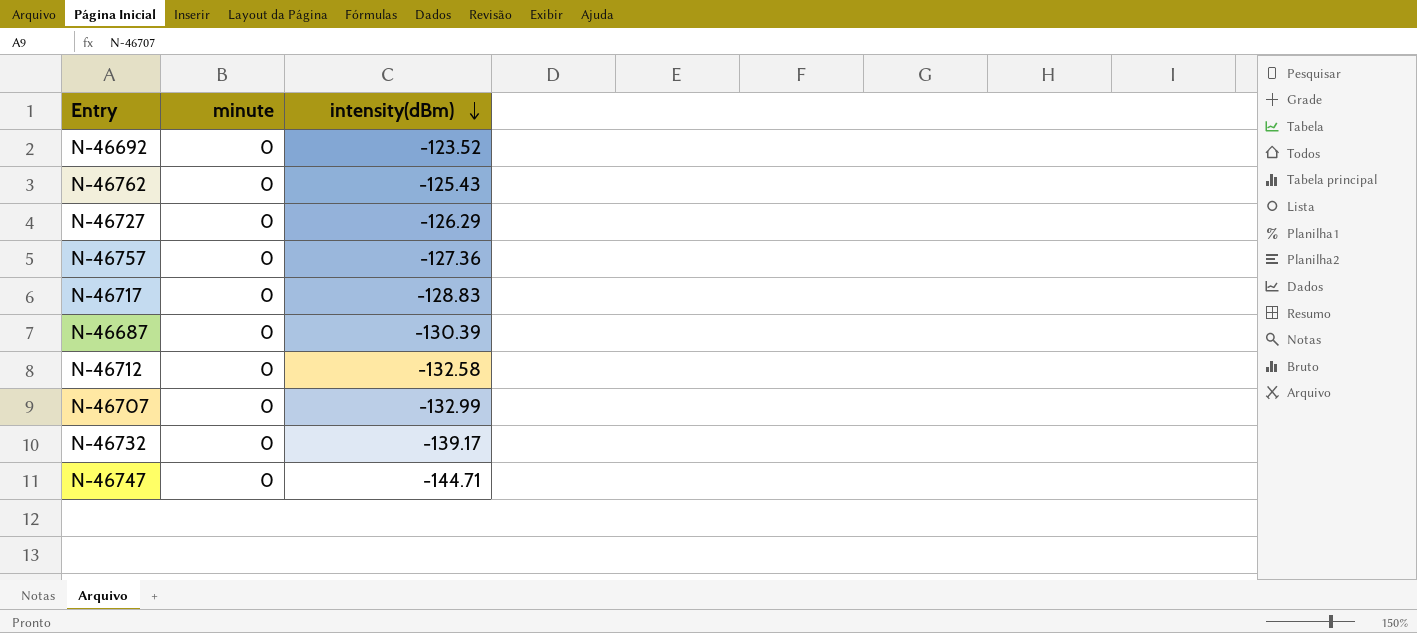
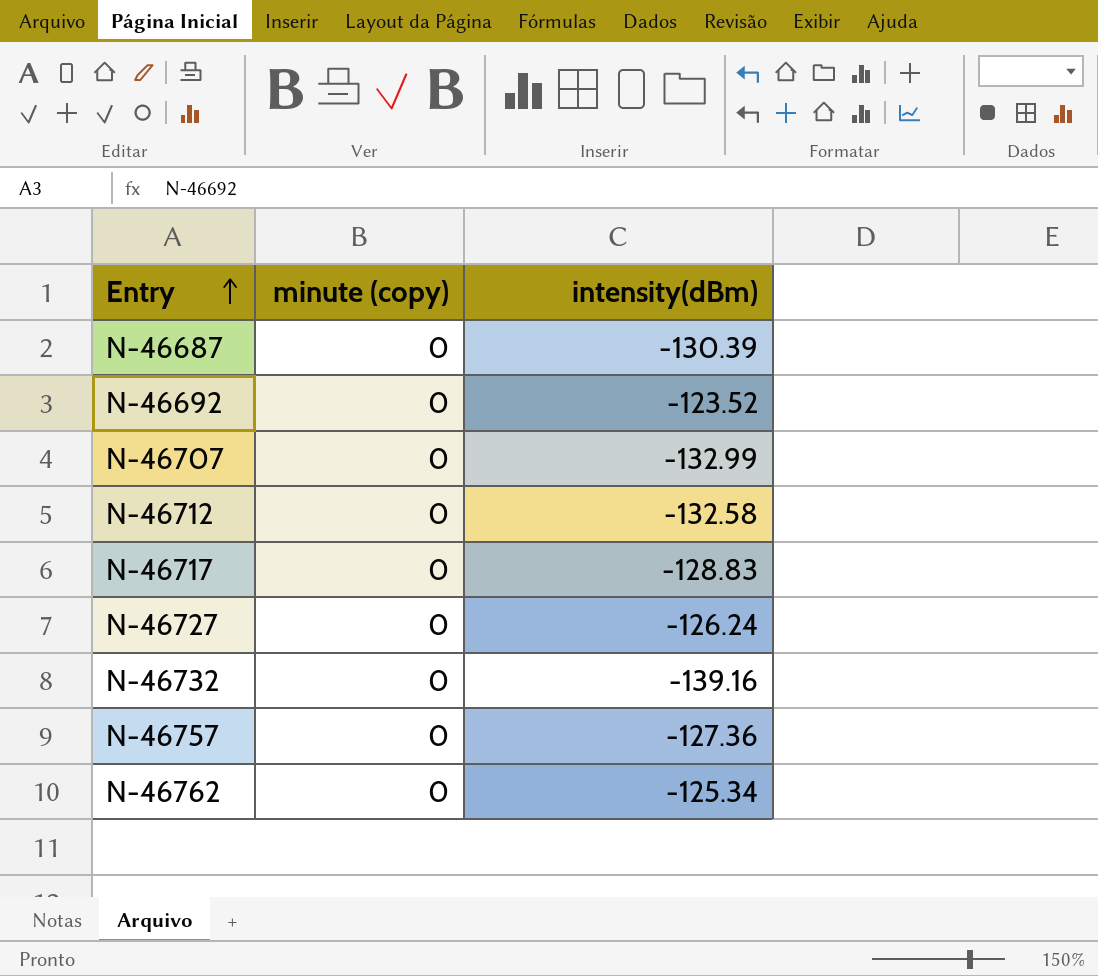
row order: intensity(dBm) descending -> Entry ascending
column name: minute -> minute (copy)
row N-46747: 0 | -144.71 -> none
N-46727 | intensity(dBm): -126.29 -> -126.24
N-46732 | intensity(dBm): -139.17 -> -139.16
N-46762 | intensity(dBm): -125.43 -> -125.34

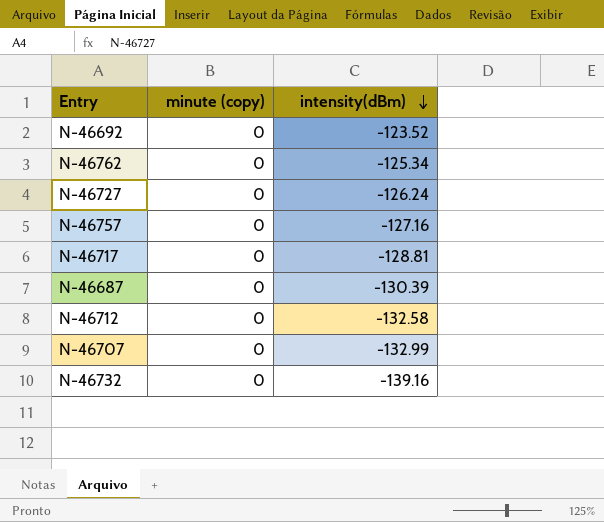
row order: Entry ascending -> intensity(dBm) descending
N-46757 | intensity(dBm): -127.36 -> -127.16
N-46717 | intensity(dBm): -128.83 -> -128.81

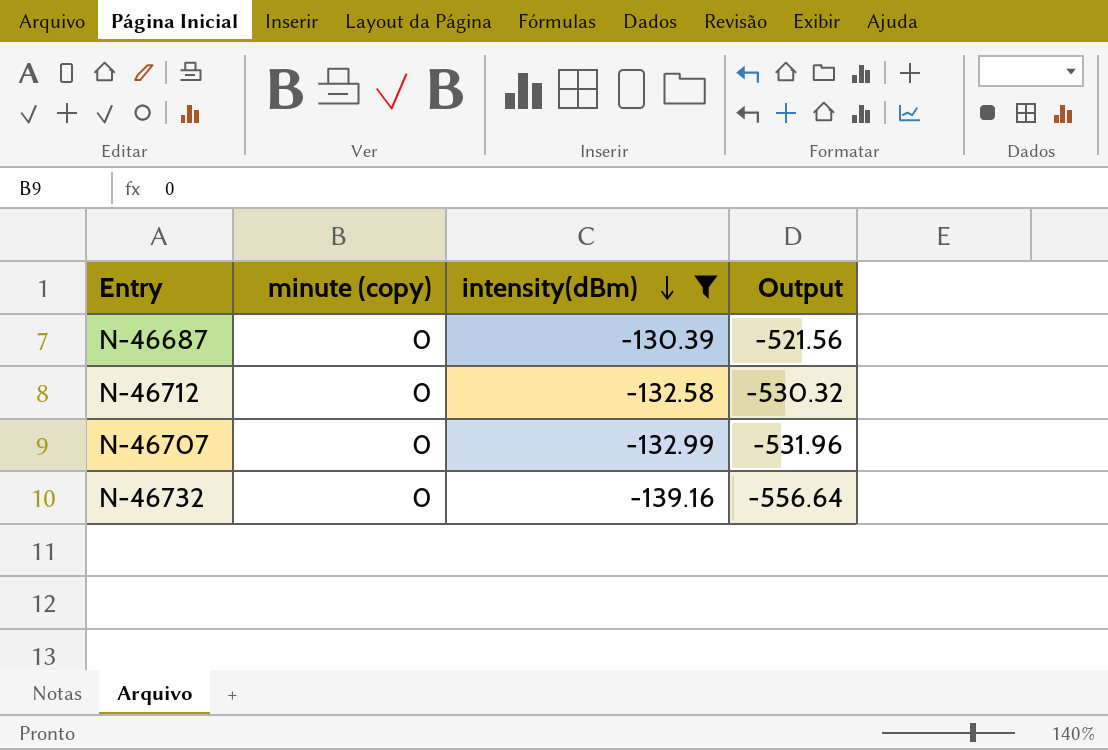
filter: none -> intensity(dBm) <= -130.39
column Output | formula: none -> [intensity(dBm)] * 4

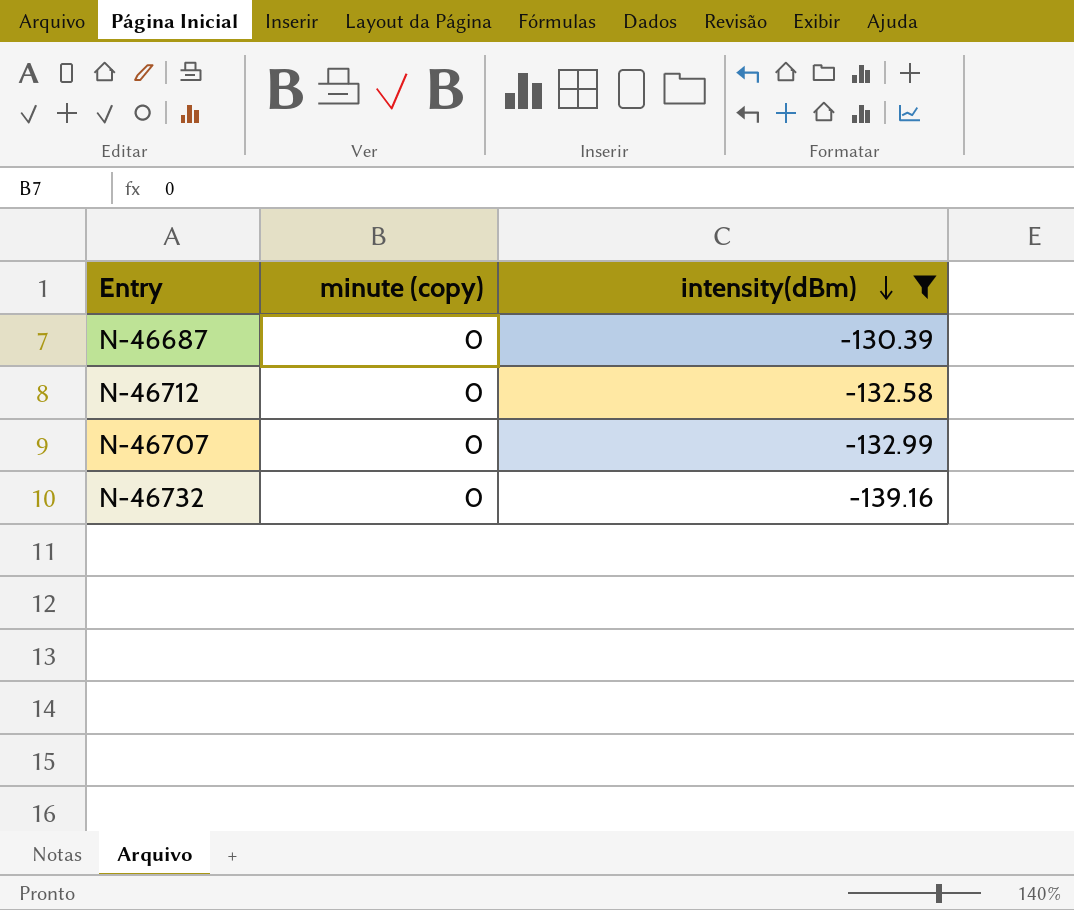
column Output | formula: [intensity(dBm)] * 4 -> none

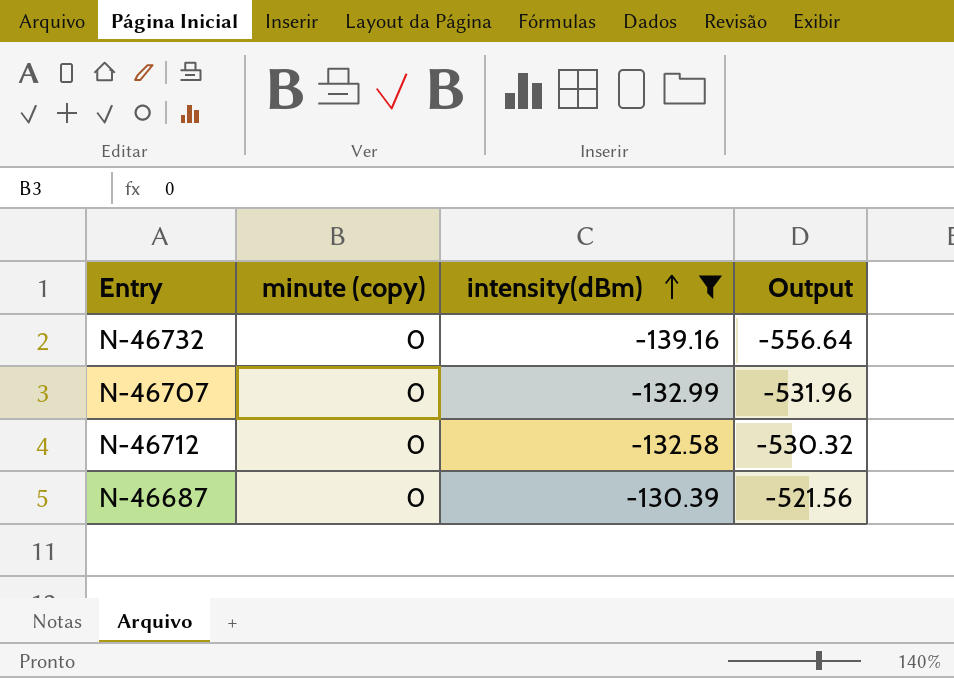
row order: intensity(dBm) descending -> intensity(dBm) ascending
column Output | formula: none -> [intensity(dBm)] * 4

